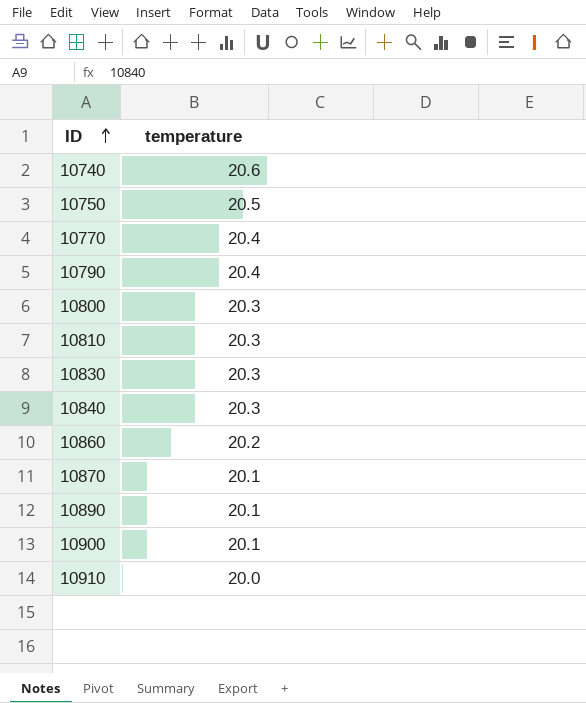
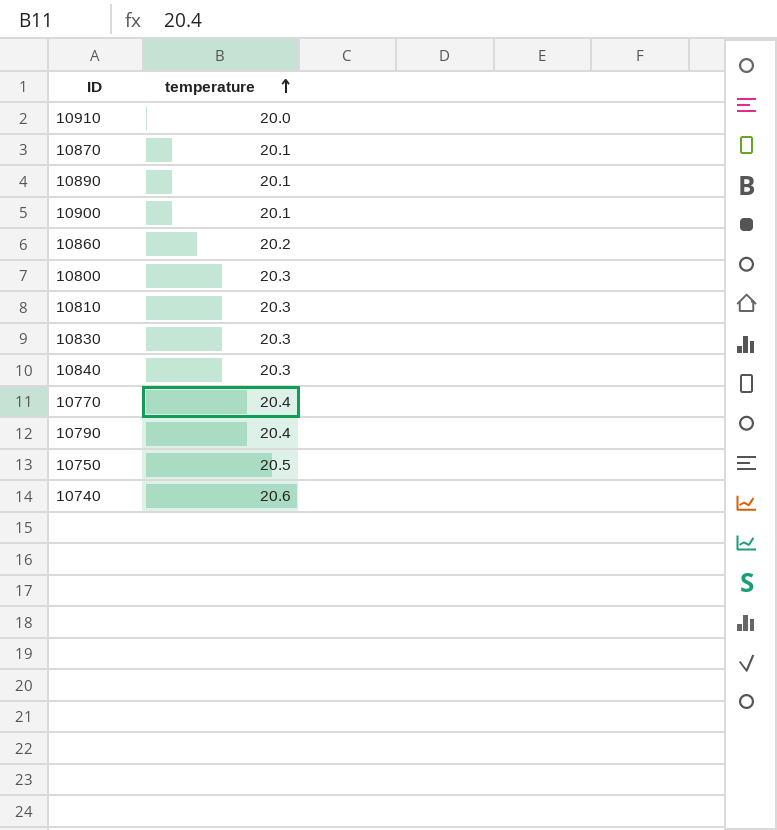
row order: ID ascending -> temperature ascending

